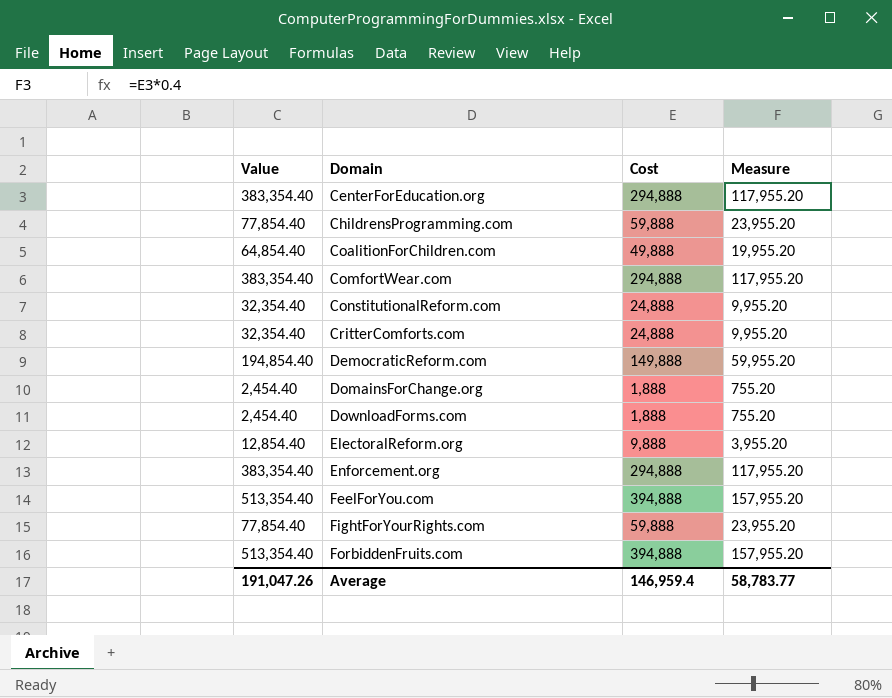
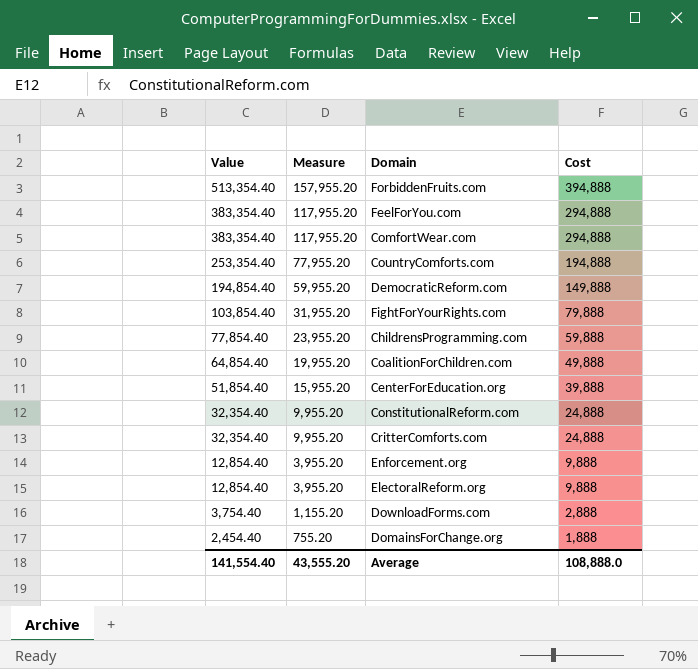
row order: Domain ascending -> Value descending
column Measure | position: 4 -> 2
FeelForYou.com | Value: 513,354.40 -> 383,354.40
FeelForYou.com | Measure: 157,955.20 -> 117,955.20
FeelForYou.com | Cost: 394,888 -> 294,888
row CountryComforts.com: none -> 253,354.40 | 77,955.20 | 194,888
FightForYourRights.com | Value: 77,854.40 -> 103,854.40
FightForYourRights.com | Measure: 23,955.20 -> 31,955.20
FightForYourRights.com | Cost: 59,888 -> 79,888
CenterForEducation.org | Value: 383,354.40 -> 51,854.40
CenterForEducation.org | Measure: 117,955.20 -> 15,955.20
CenterForEducation.org | Cost: 294,888 -> 39,888
Enforcement.org | Value: 383,354.40 -> 12,854.40
Enforcement.org | Measure: 117,955.20 -> 3,955.20
Enforcement.org | Cost: 294,888 -> 9,888
DownloadForms.com | Value: 2,454.40 -> 3,754.40
DownloadForms.com | Measure: 755.20 -> 1,155.20
DownloadForms.com | Cost: 1,888 -> 2,888
Average | Value: 191,047.26 -> 141,554.40
Average | Measure: 58,783.77 -> 43,555.20
Average | Cost: 146,959.4 -> 108,888.0

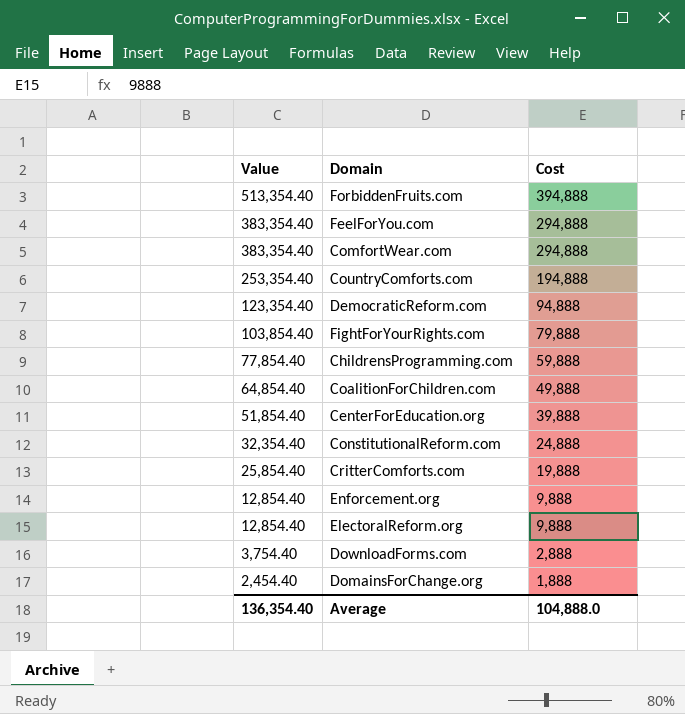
column Measure | formula: [Cost] * 0.4 -> none
DemocraticReform.com | Value: 194,854.40 -> 123,354.40
DemocraticReform.com | Cost: 149,888 -> 94,888
CritterComforts.com | Value: 32,354.40 -> 25,854.40
CritterComforts.com | Cost: 24,888 -> 19,888
Average | Value: 141,554.40 -> 136,354.40
Average | Cost: 108,888.0 -> 104,888.0

